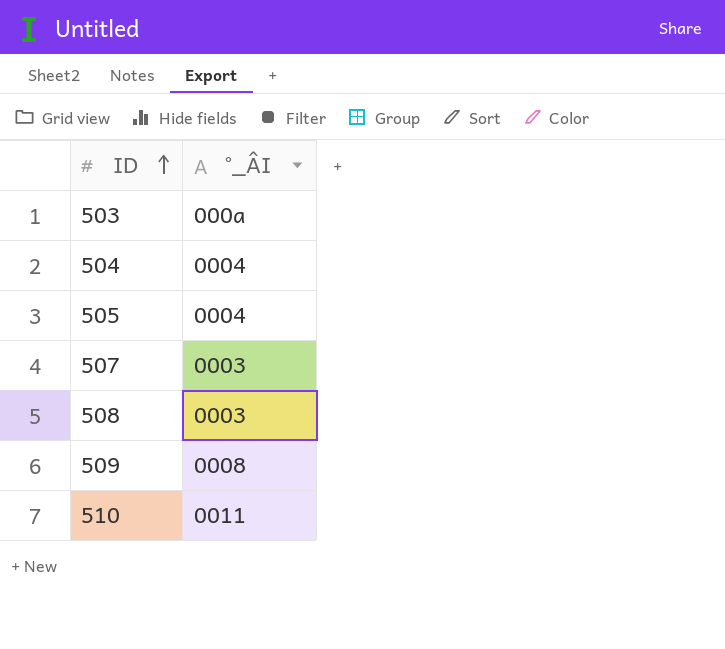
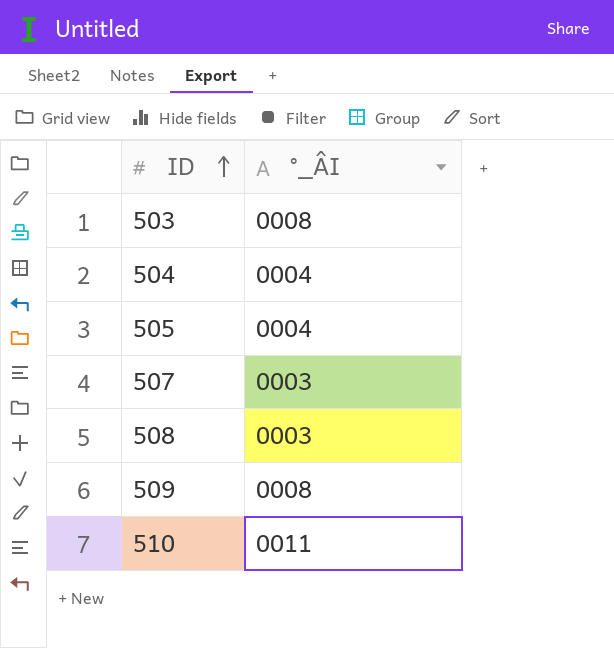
503 | °_ÂI: 000a -> 0008

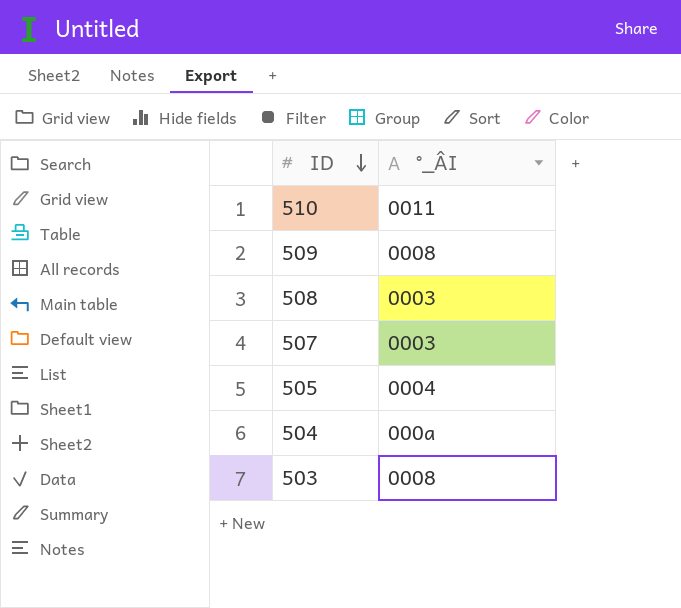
row order: ID ascending -> ID descending
504 | °_ÂI: 0004 -> 000a

